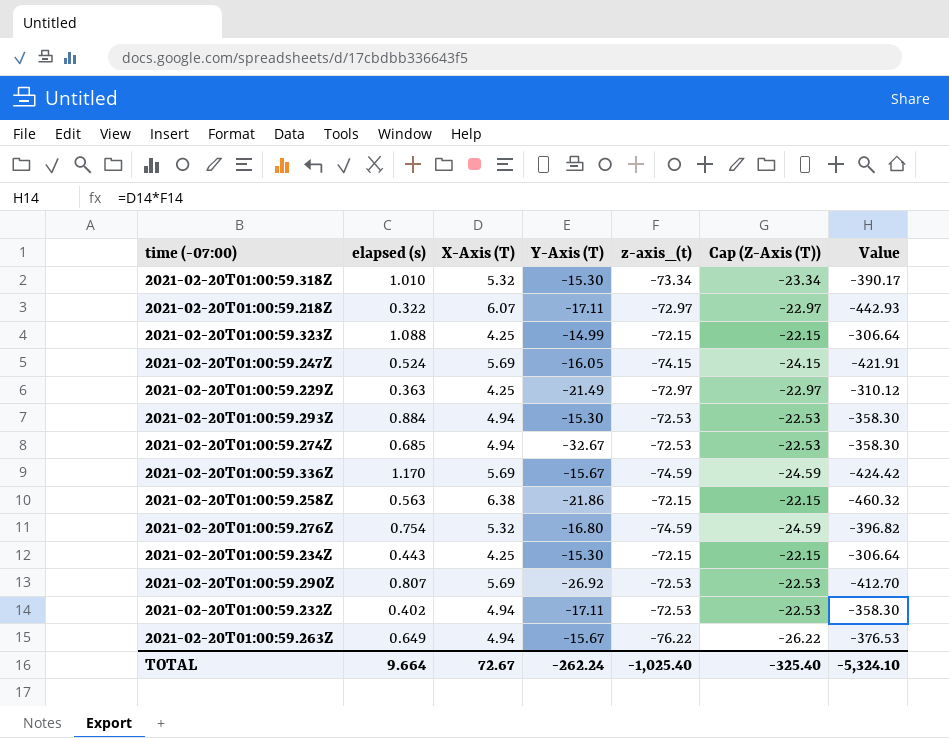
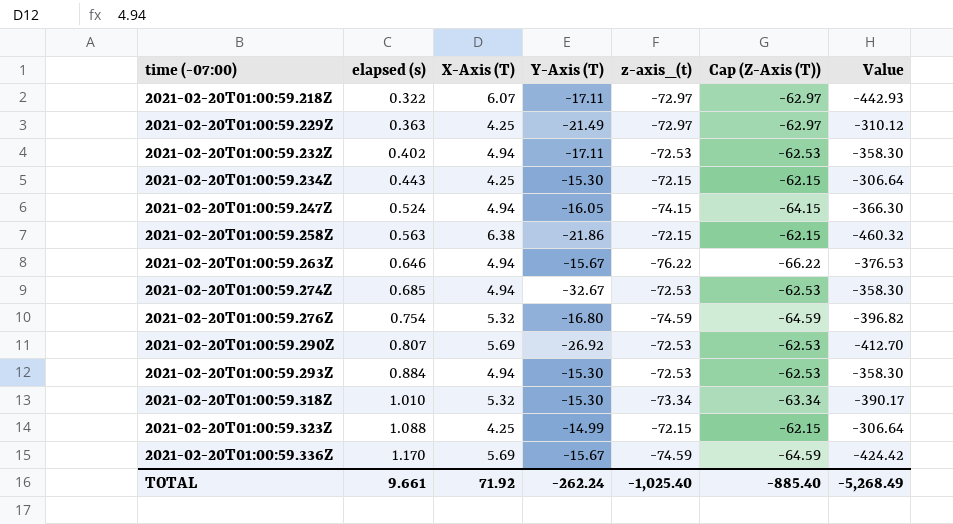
row order: none -> time (-07:00) ascending
column Cap (Z-Axis (T)) | formula: [z-axis_(t)] + 50 -> [z-axis_(t)] + 10
2021-02-20T01:00:59.247Z | X-Axis (T): 5.69 -> 4.94
2021-02-20T01:00:59.247Z | Value: -421.91 -> -366.30
2021-02-20T01:00:59.263Z | elapsed (s): 0.649 -> 0.646
TOTAL | elapsed (s): 9.664 -> 9.661
TOTAL | X-Axis (T): 72.67 -> 71.92
TOTAL | Cap (Z-Axis (T)): -325.40 -> -885.40
TOTAL | Value: -5,324.10 -> -5,268.49

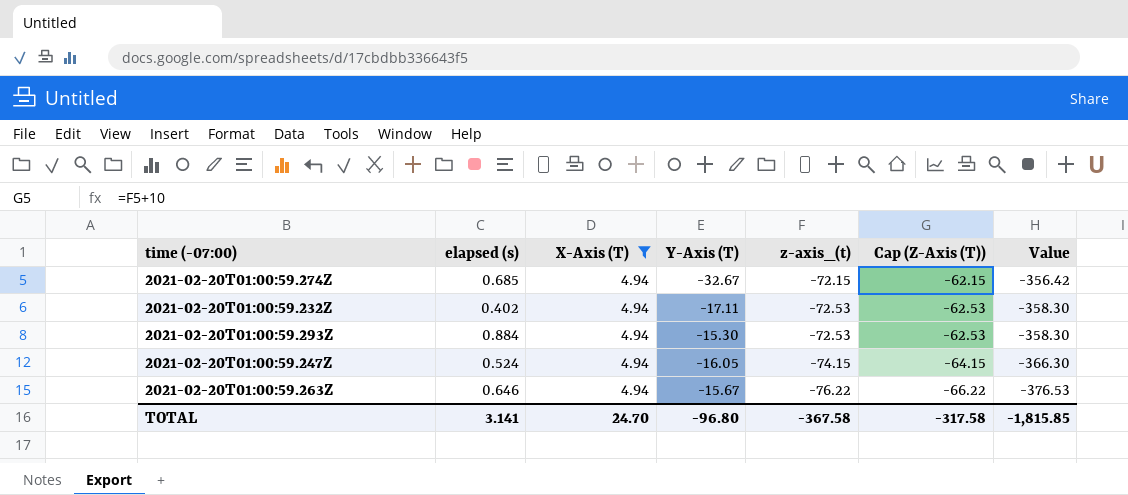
filter: none -> X-Axis (T) = 4.94
row order: time (-07:00) ascending -> z-axis_(t) descending
2021-02-20T01:00:59.274Z | z-axis_(t): -72.53 -> -72.15
2021-02-20T01:00:59.274Z | Cap (Z-Axis (T)): -62.53 -> -62.15
2021-02-20T01:00:59.274Z | Value: -358.30 -> -356.42
TOTAL | elapsed (s): 9.661 -> 3.141
TOTAL | X-Axis (T): 71.92 -> 24.70
TOTAL | Y-Axis (T): -262.24 -> -96.80
TOTAL | z-axis_(t): -1,025.40 -> -367.58
TOTAL | Cap (Z-Axis (T)): -885.40 -> -317.58
TOTAL | Value: -5,268.49 -> -1,815.85

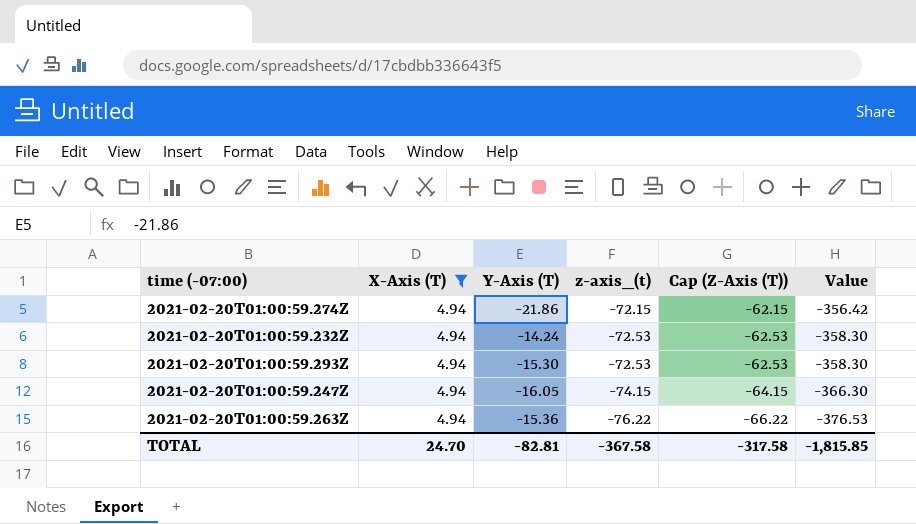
column elapsed (s) | position: 2 -> none
2021-02-20T01:00:59.274Z | Y-Axis (T): -32.67 -> -21.86
2021-02-20T01:00:59.232Z | Y-Axis (T): -17.11 -> -14.24
2021-02-20T01:00:59.263Z | Y-Axis (T): -15.67 -> -15.36
TOTAL | Y-Axis (T): -96.80 -> -82.81

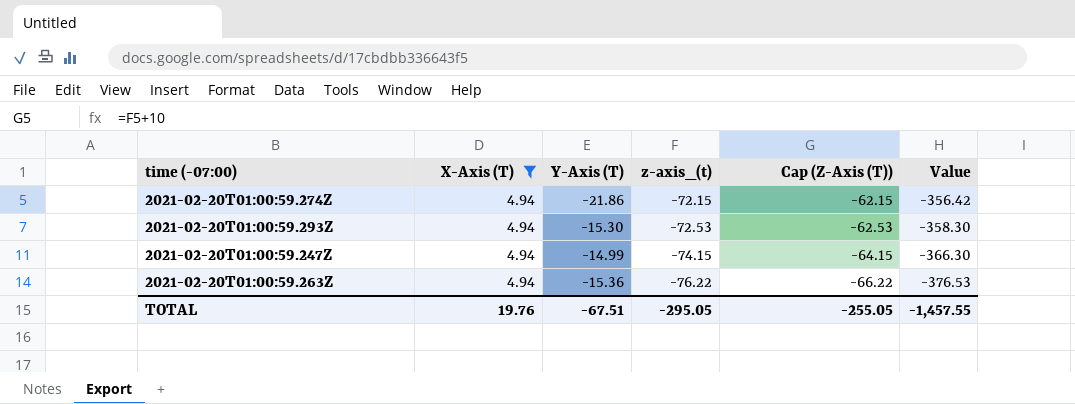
row 2021-02-20T01:00:59.232Z: 4.94 | -14.24 | -72.53 | -62.53 | -358.30 -> none
2021-02-20T01:00:59.247Z | Y-Axis (T): -16.05 -> -14.99
TOTAL | X-Axis (T): 24.70 -> 19.76
TOTAL | Y-Axis (T): -82.81 -> -67.51
TOTAL | z-axis_(t): -367.58 -> -295.05
TOTAL | Cap (Z-Axis (T)): -317.58 -> -255.05
TOTAL | Value: -1,815.85 -> -1,457.55

